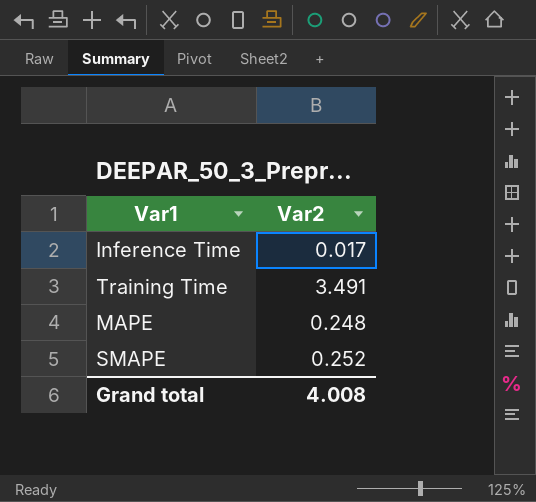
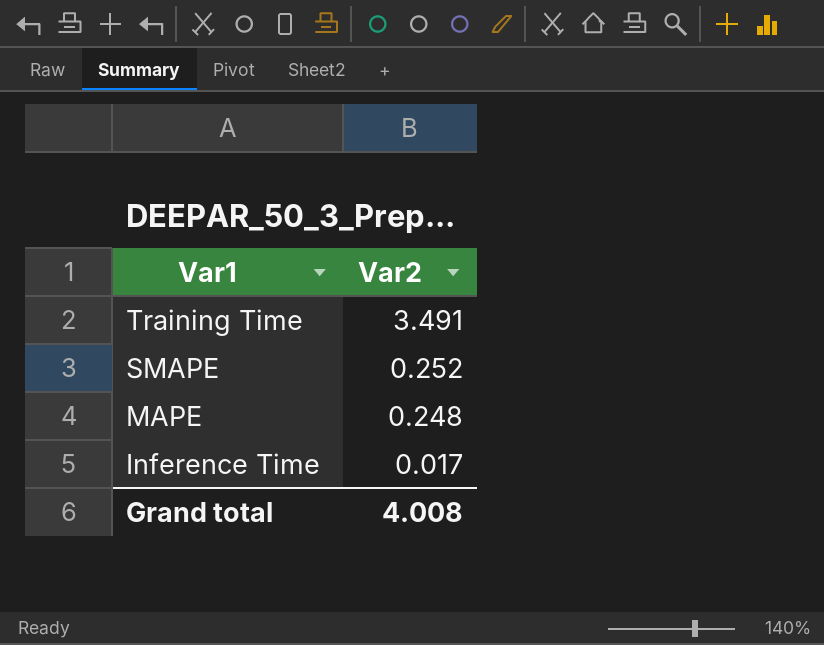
row order: none -> Var1 descending

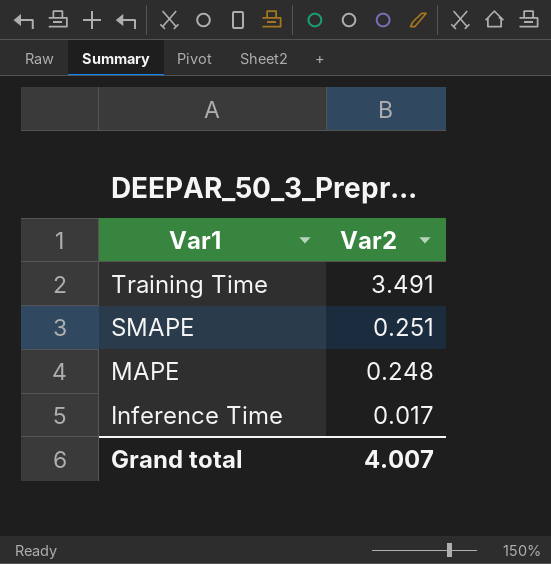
SMAPE | Var2: 0.252 -> 0.251
Grand total | Var2: 4.008 -> 4.007

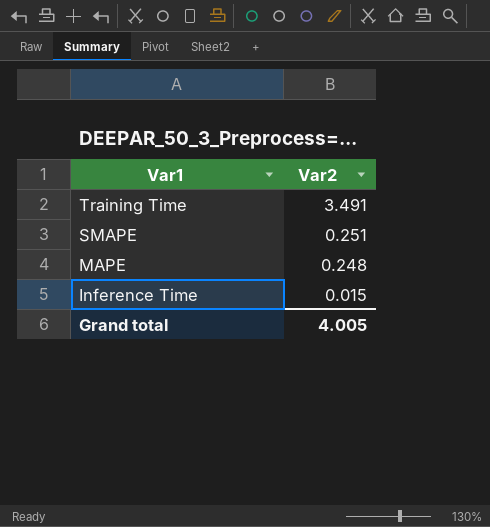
Inference Time | Var2: 0.017 -> 0.015
Grand total | Var2: 4.007 -> 4.005

